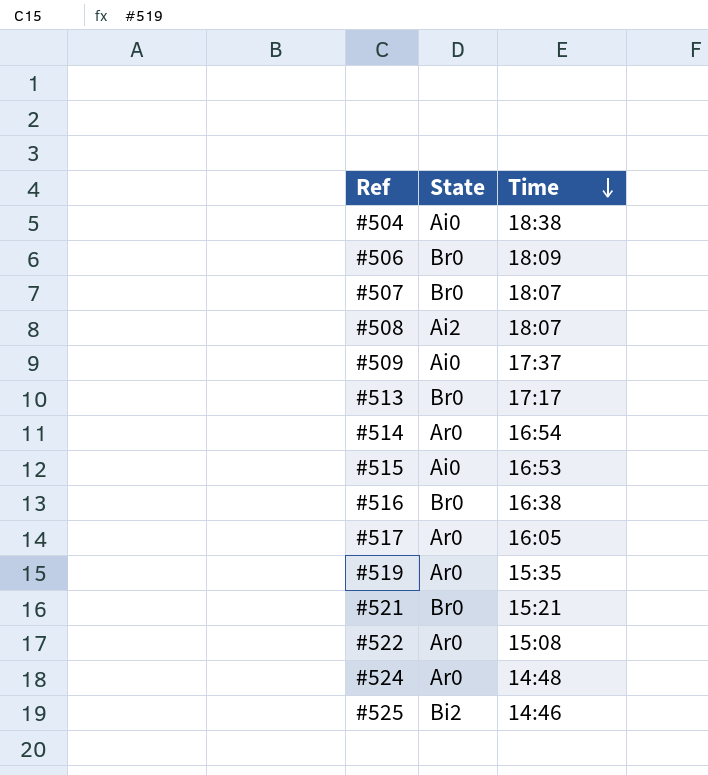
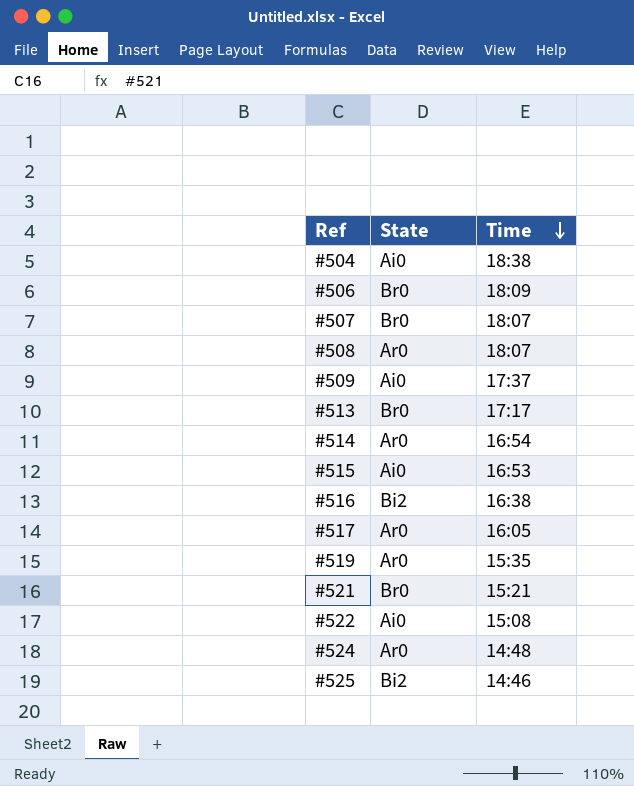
#508 | State: Ai2 -> Ar0
#516 | State: Br0 -> Bi2
#522 | State: Ar0 -> Ai0

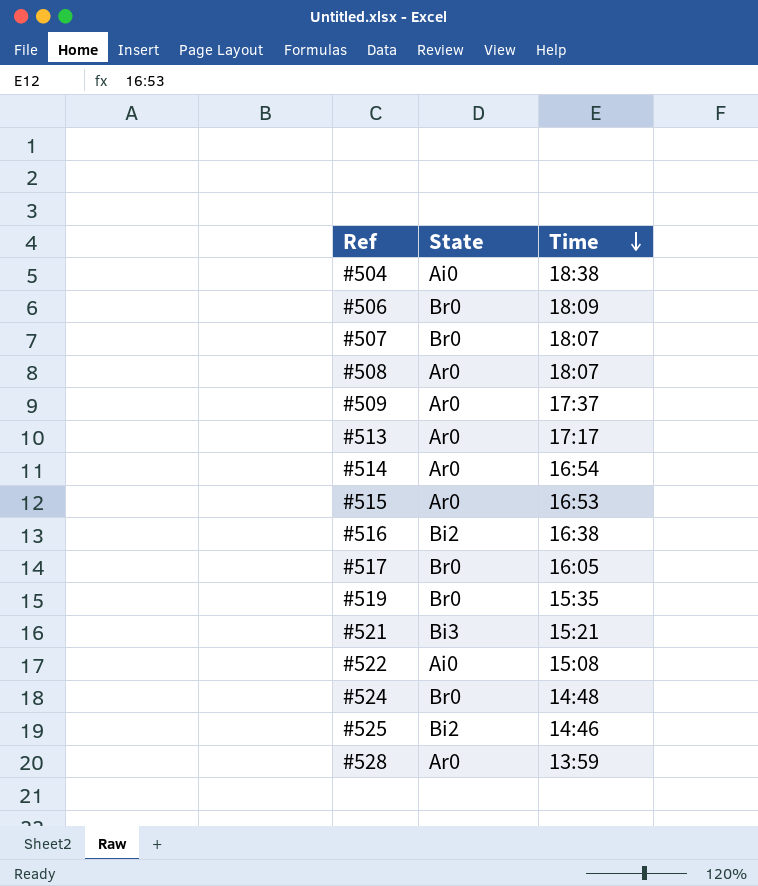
#509 | State: Ai0 -> Ar0
#513 | State: Br0 -> Ar0
#515 | State: Ai0 -> Ar0
#517 | State: Ar0 -> Br0
#519 | State: Ar0 -> Br0
#521 | State: Br0 -> Bi3
#524 | State: Ar0 -> Br0
row #528: none -> Ar0 | 13:59

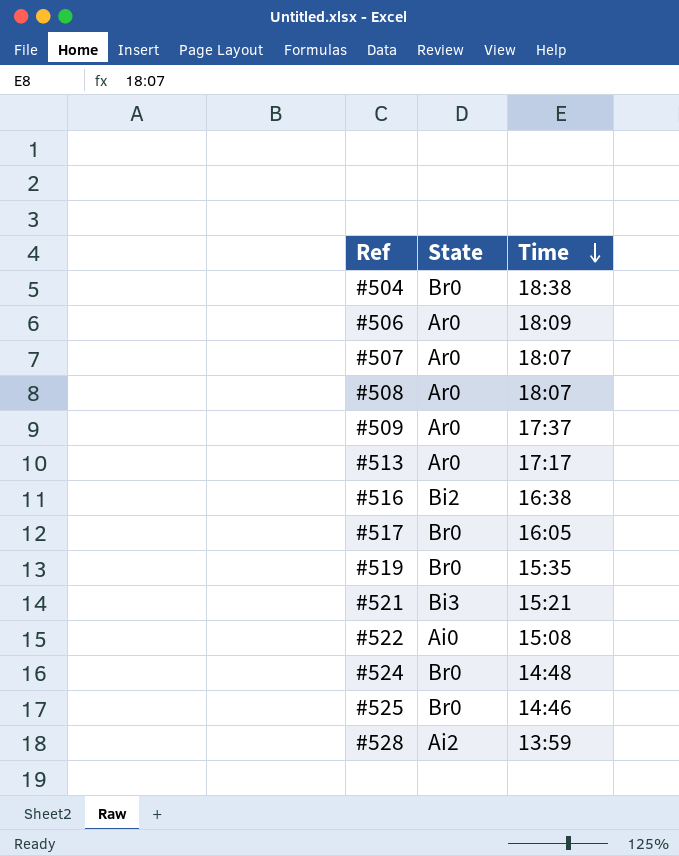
row #514: Ar0 | 16:54 -> none
row #515: Ar0 | 16:53 -> none
#504 | State: Ai0 -> Br0
#506 | State: Br0 -> Ar0
#507 | State: Br0 -> Ar0
#525 | State: Bi2 -> Br0
#528 | State: Ar0 -> Ai2

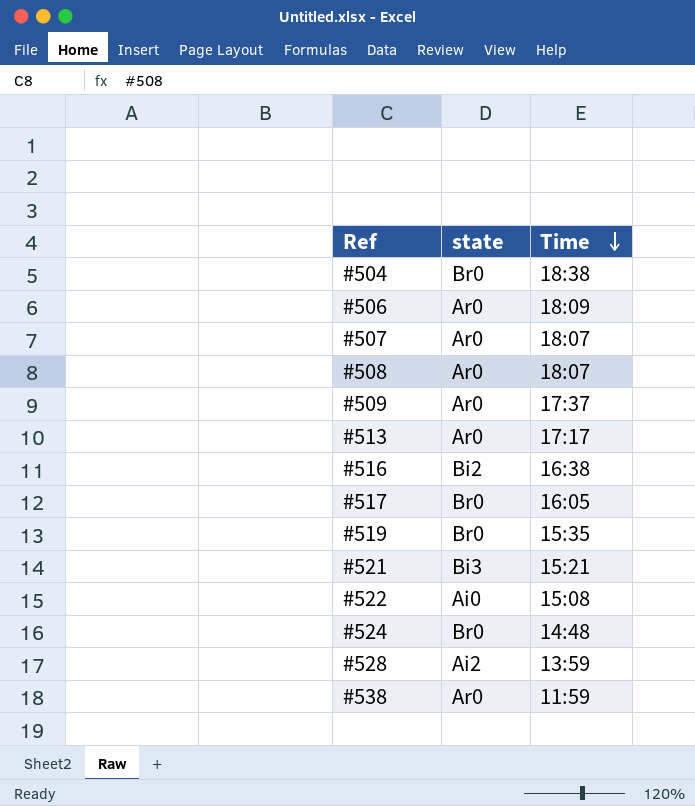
column name: State -> state
row #525: Br0 | 14:46 -> none
row #538: none -> Ar0 | 11:59

